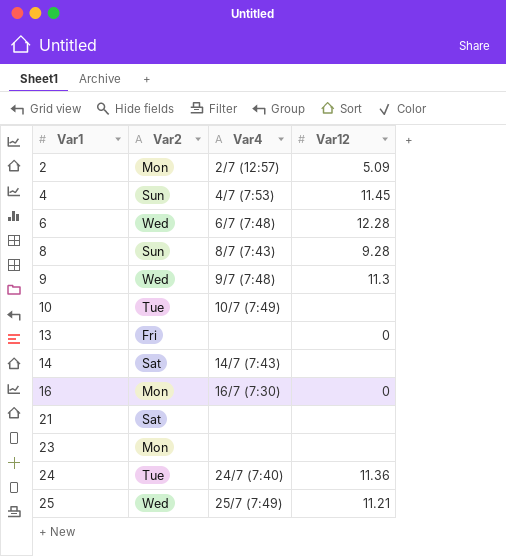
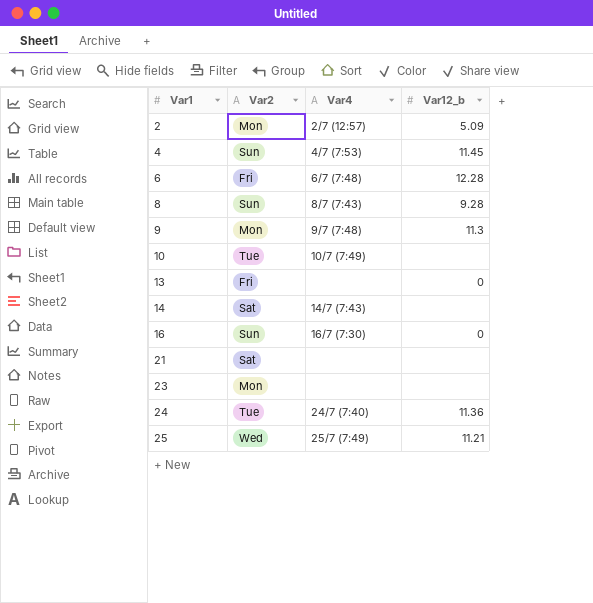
column name: Var12 -> Var12_b
6 | Var2: Wed -> Fri
9 | Var2: Wed -> Mon
16 | Var2: Mon -> Sun

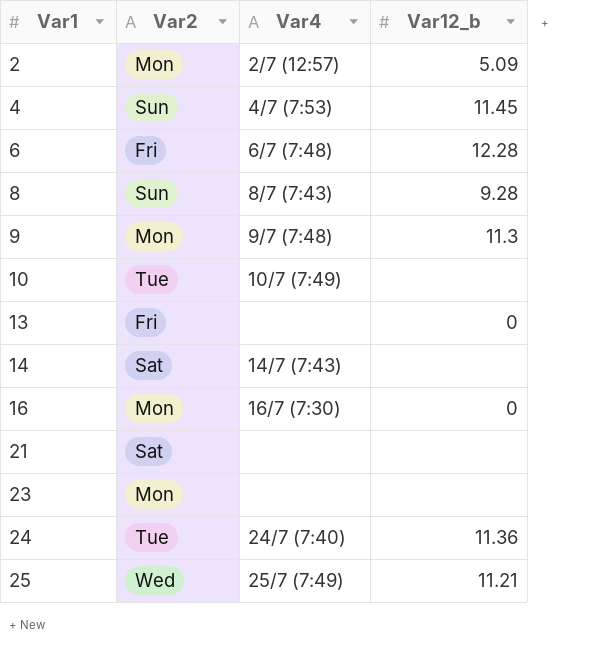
16 | Var2: Sun -> Mon

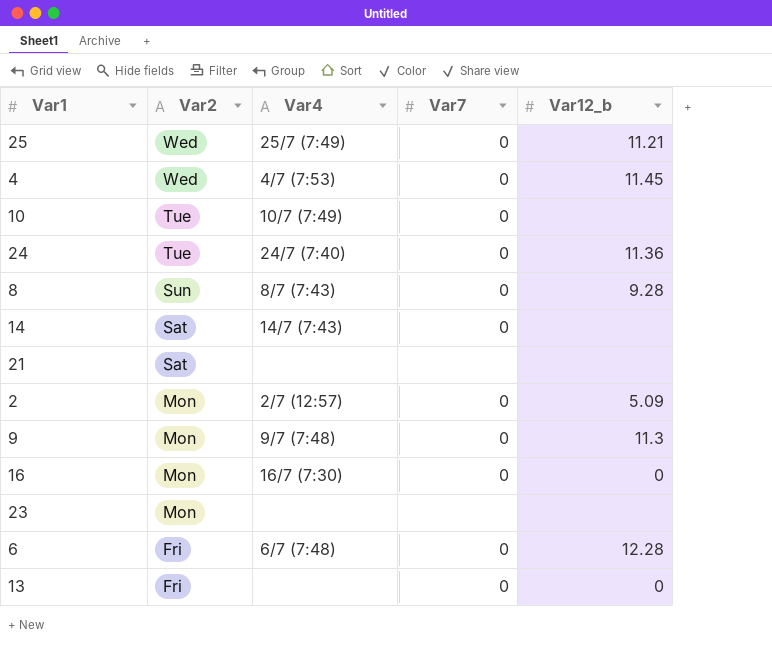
row order: Var1 ascending -> Var2 descending
column Var7 | position: none -> 4
4 | Var2: Sun -> Wed

